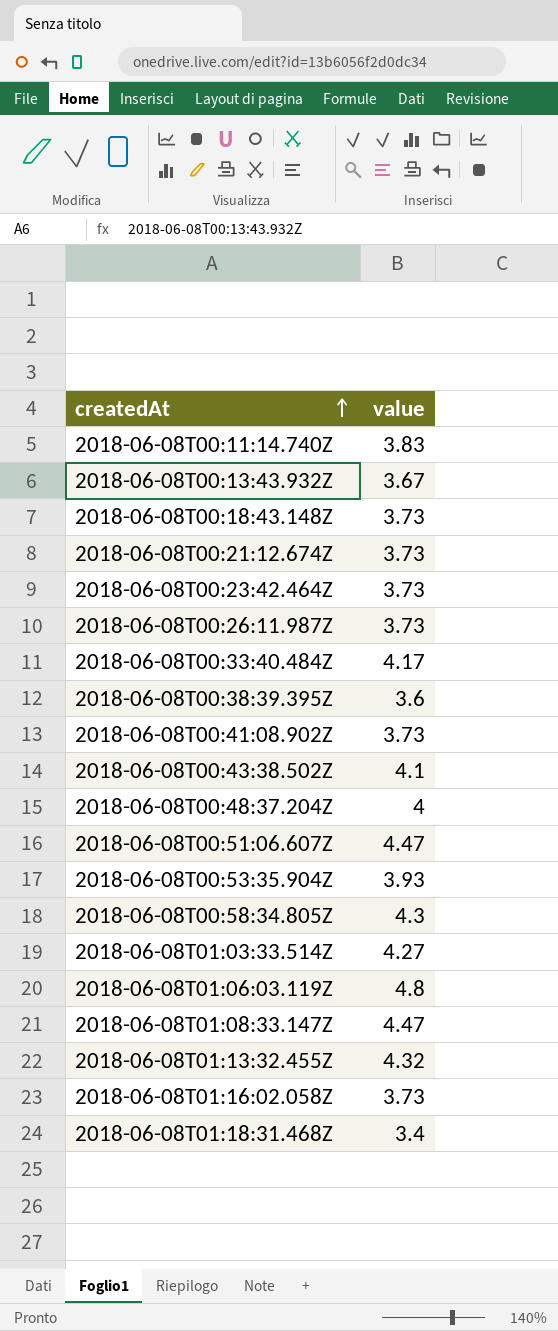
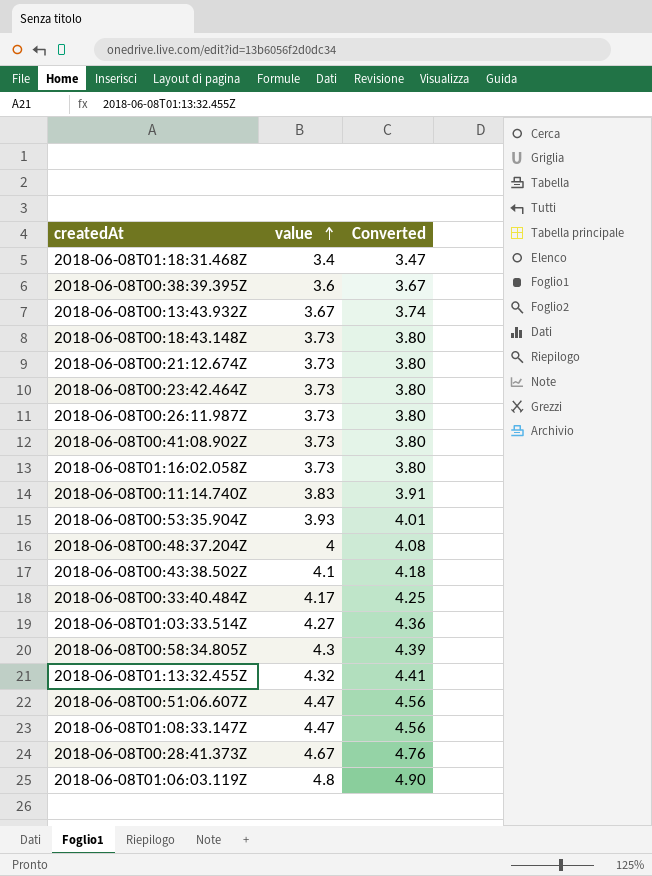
row order: createdAt ascending -> value ascending
column Converted | formula: none -> [value] * 1.02
row 2018-06-08T00:28:41.373Z: none -> 4.67 | 4.76

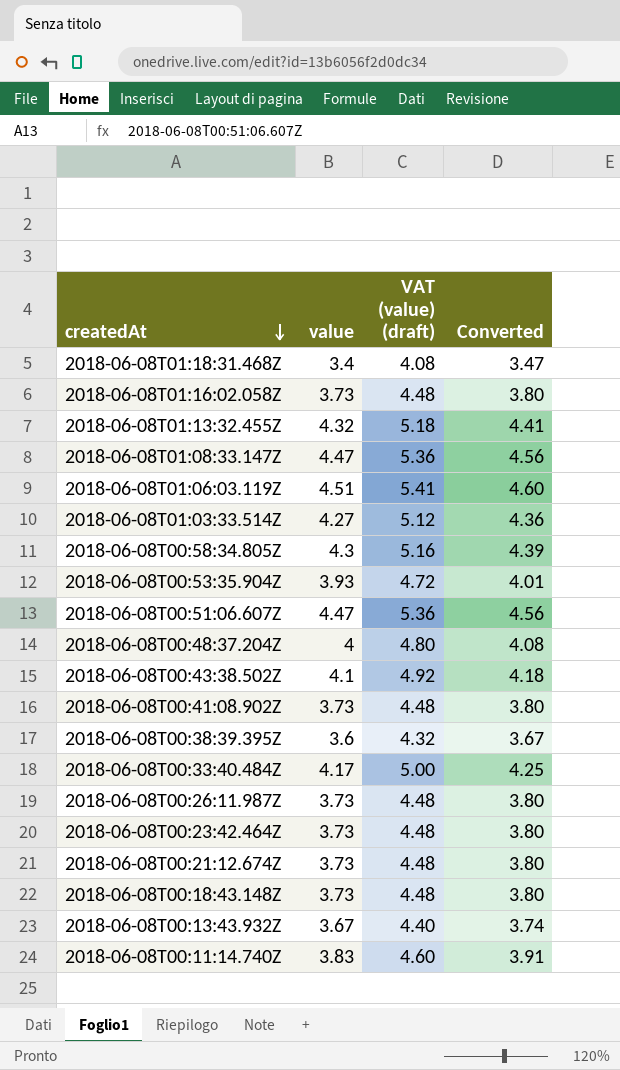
row order: value ascending -> createdAt descending
column VAT (value) (draft) | formula: none -> [value] * 1.2
row 2018-06-08T00:28:41.373Z: 4.67 | 4.76 -> none
2018-06-08T01:06:03.119Z | value: 4.8 -> 4.51
2018-06-08T01:06:03.119Z | Converted: 4.90 -> 4.60

